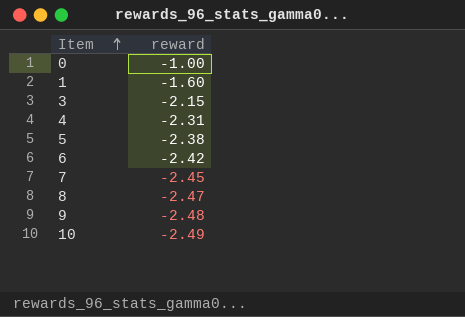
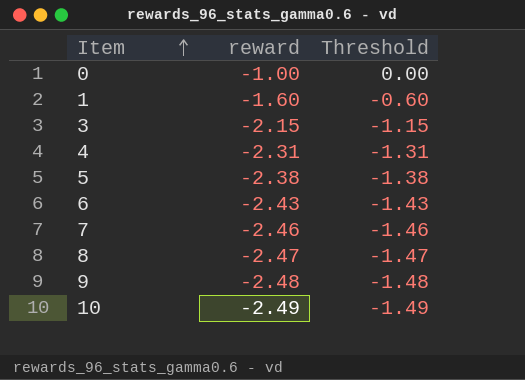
column Threshold | formula: none -> [reward] + 1
6 | reward: -2.42 -> -2.43
7 | reward: -2.45 -> -2.46

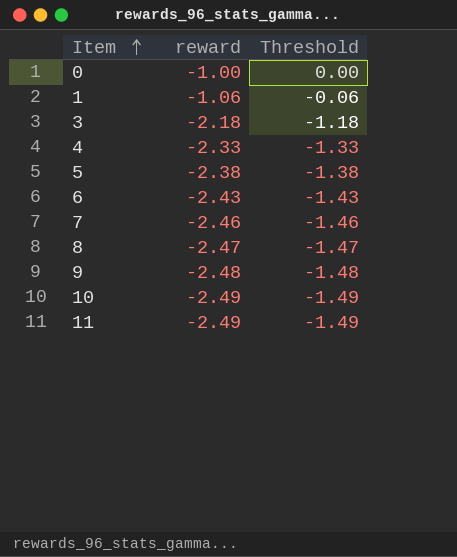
1 | reward: -1.60 -> -1.06
1 | Threshold: -0.60 -> -0.06
3 | reward: -2.15 -> -2.18
3 | Threshold: -1.15 -> -1.18
4 | reward: -2.31 -> -2.33
4 | Threshold: -1.31 -> -1.33
row 11: none -> -2.49 | -1.49

